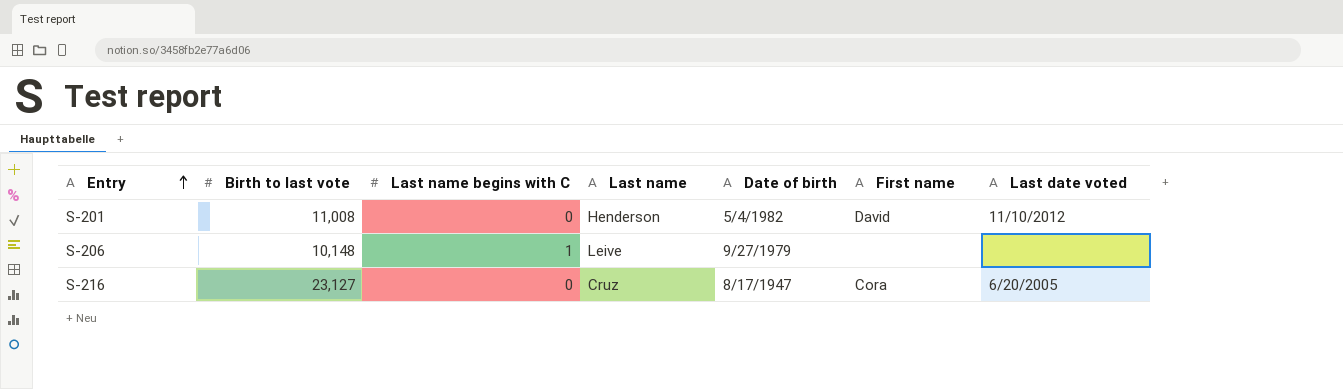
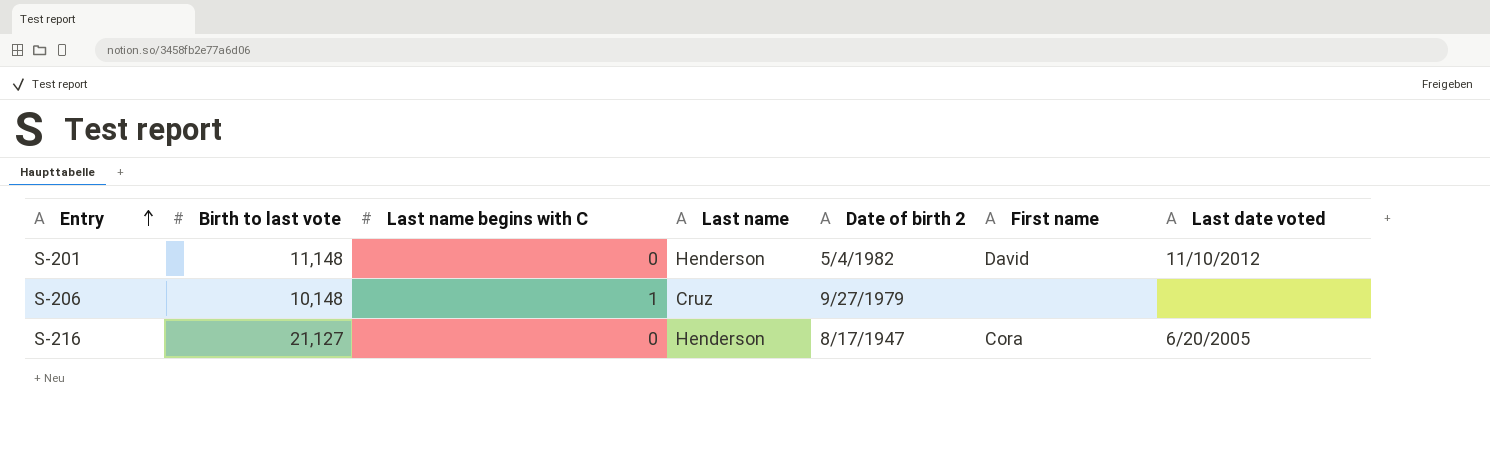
column name: Date of birth -> Date of birth 2
S-201 | Birth to last vote: 11,008 -> 11,148
S-206 | Last name: Leive -> Cruz
S-216 | Birth to last vote: 23,127 -> 21,127
S-216 | Last name: Cruz -> Henderson

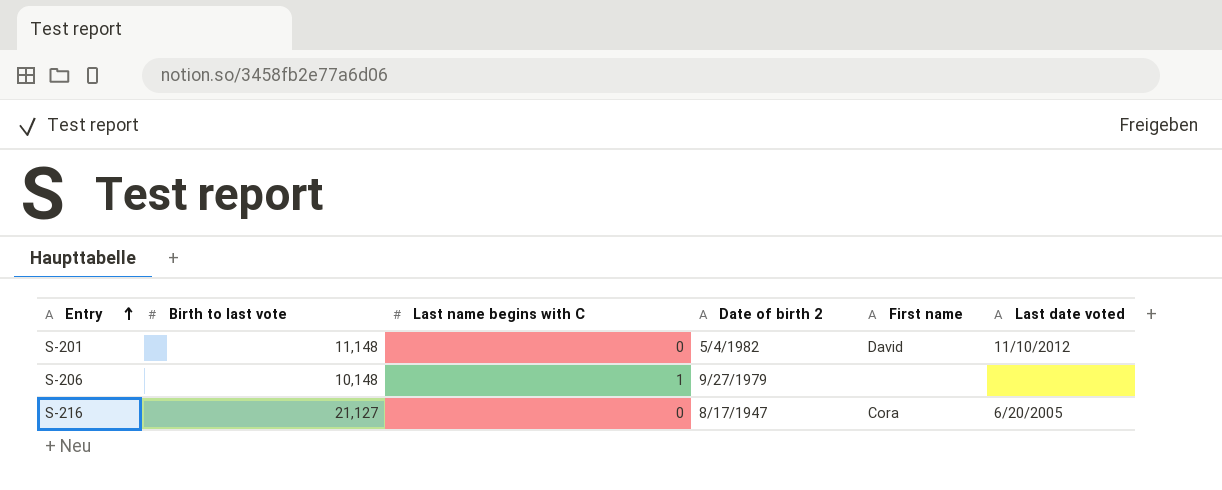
column Last name | position: 4 -> none

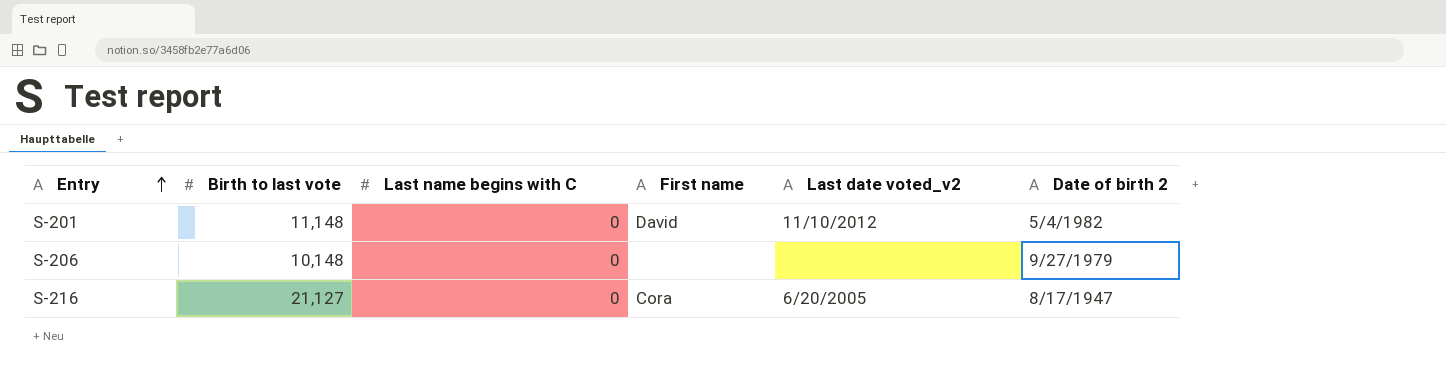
column name: Last date voted -> Last date voted_v2
column Date of birth 2 | position: 4 -> 6
S-206 | Last name begins with C: 1 -> 0

